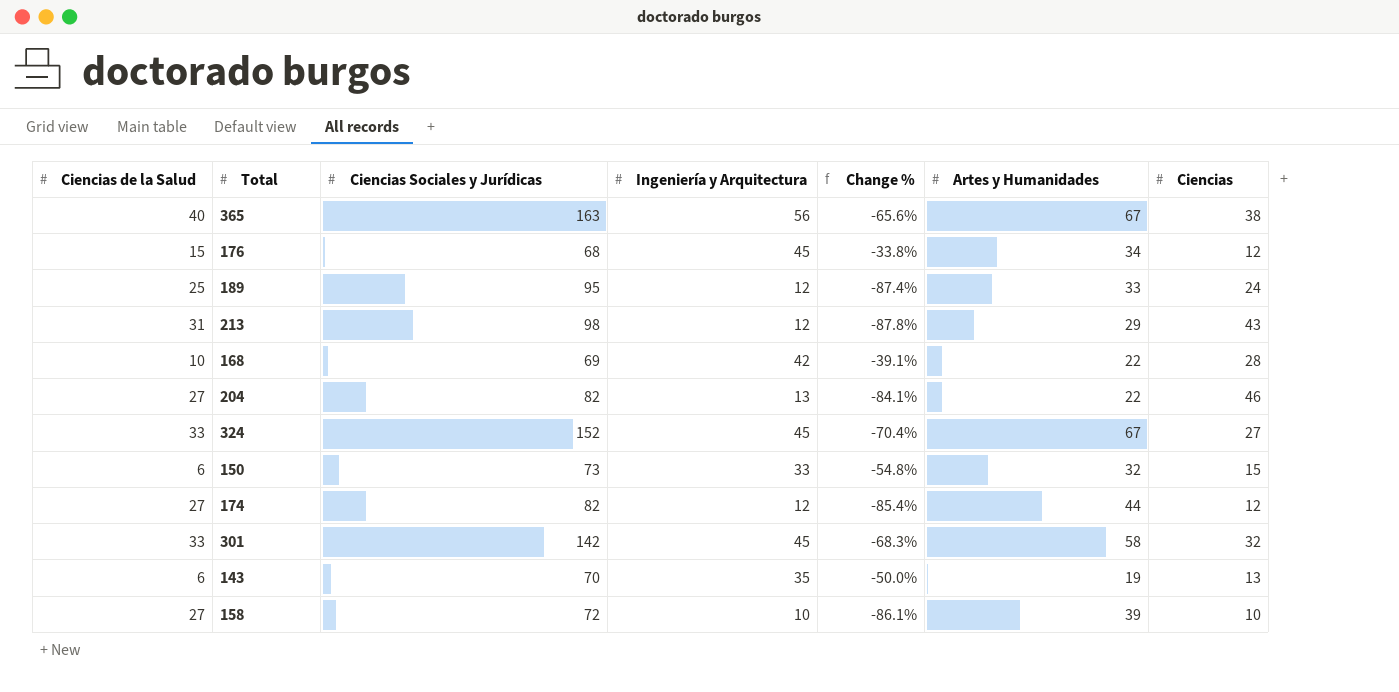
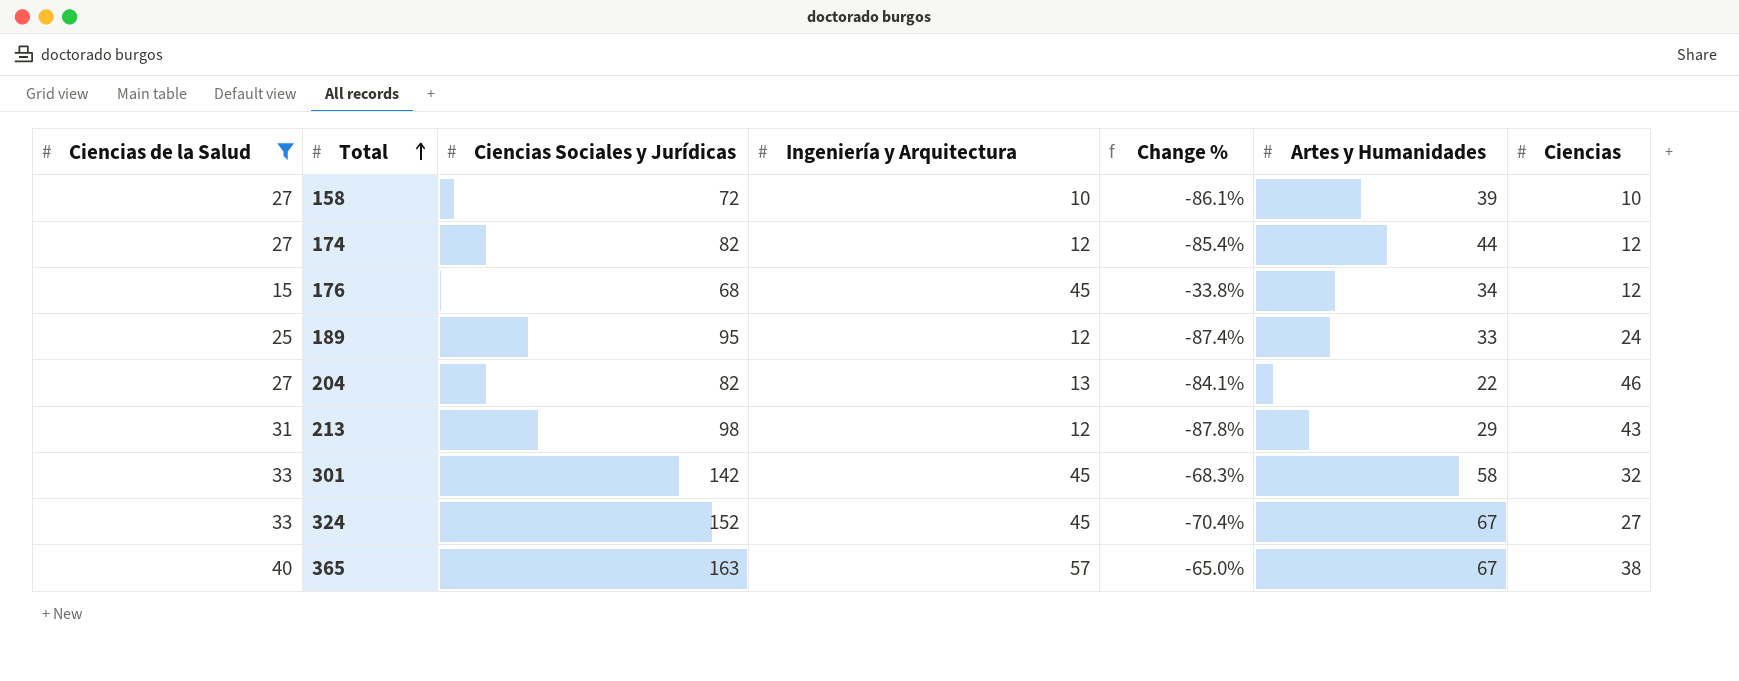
filter: none -> Ciencias de la Salud >= 15
row order: none -> Total ascending
365 | Ingeniería y Arquitectura: 56 -> 57
365 | Change %: -65.6% -> -65.0%

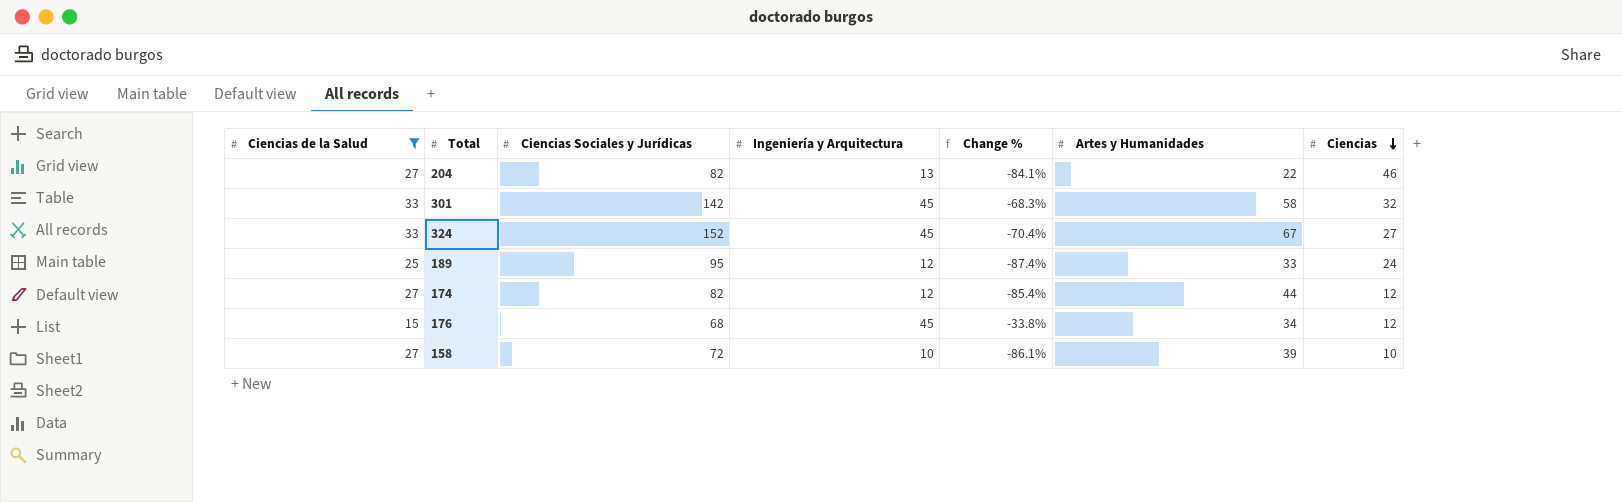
row order: Total ascending -> Ciencias descending
row 213: 31 | 98 | 12 | -87.8% | 29 | 43 -> none
row 365: 40 | 163 | 57 | -65.0% | 67 | 38 -> none

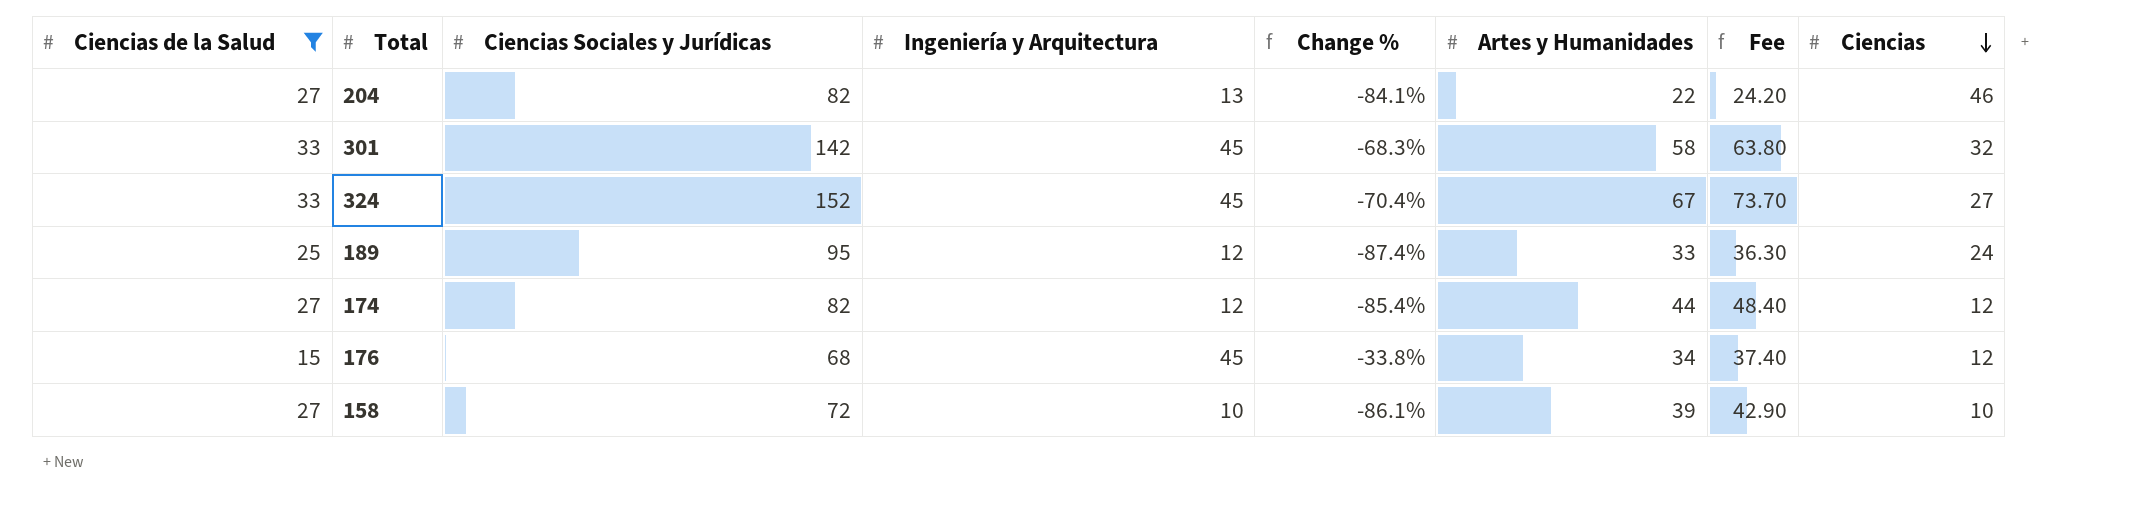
column Fee | formula: none -> [Artes y Humanidades] * 1.1

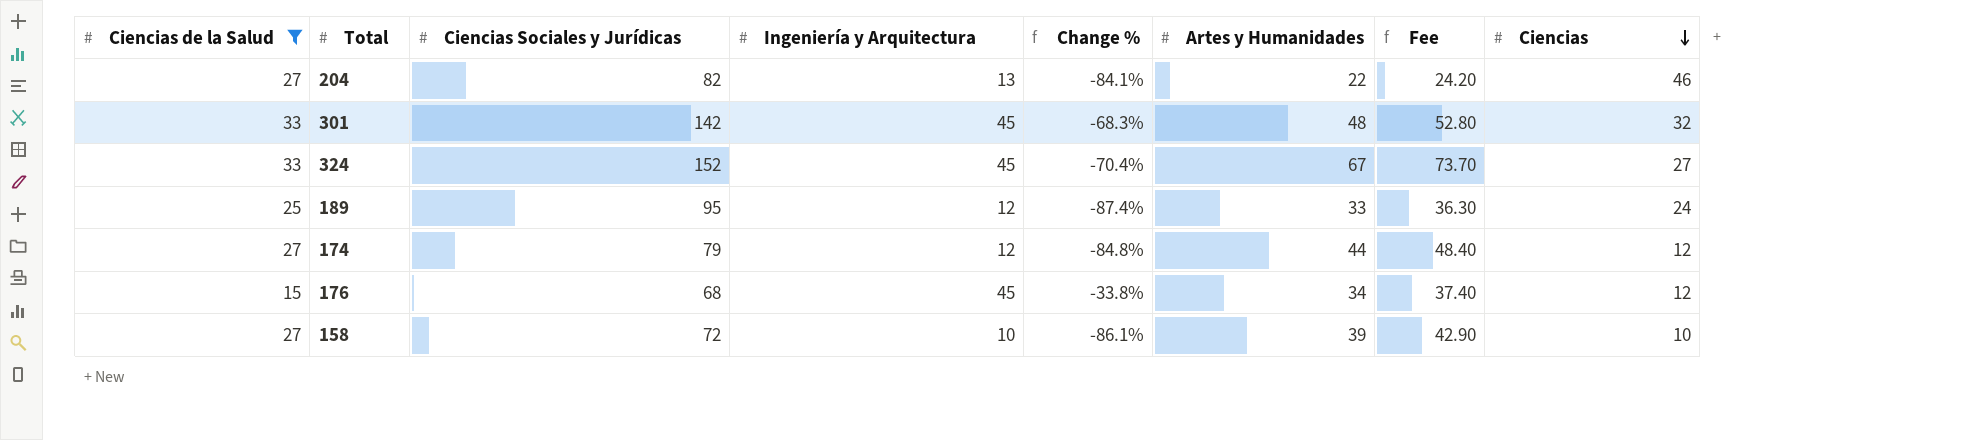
301 | Artes y Humanidades: 58 -> 48
301 | Fee: 63.80 -> 52.80
174 | Ciencias Sociales y Jurídicas: 82 -> 79
174 | Change %: -85.4% -> -84.8%

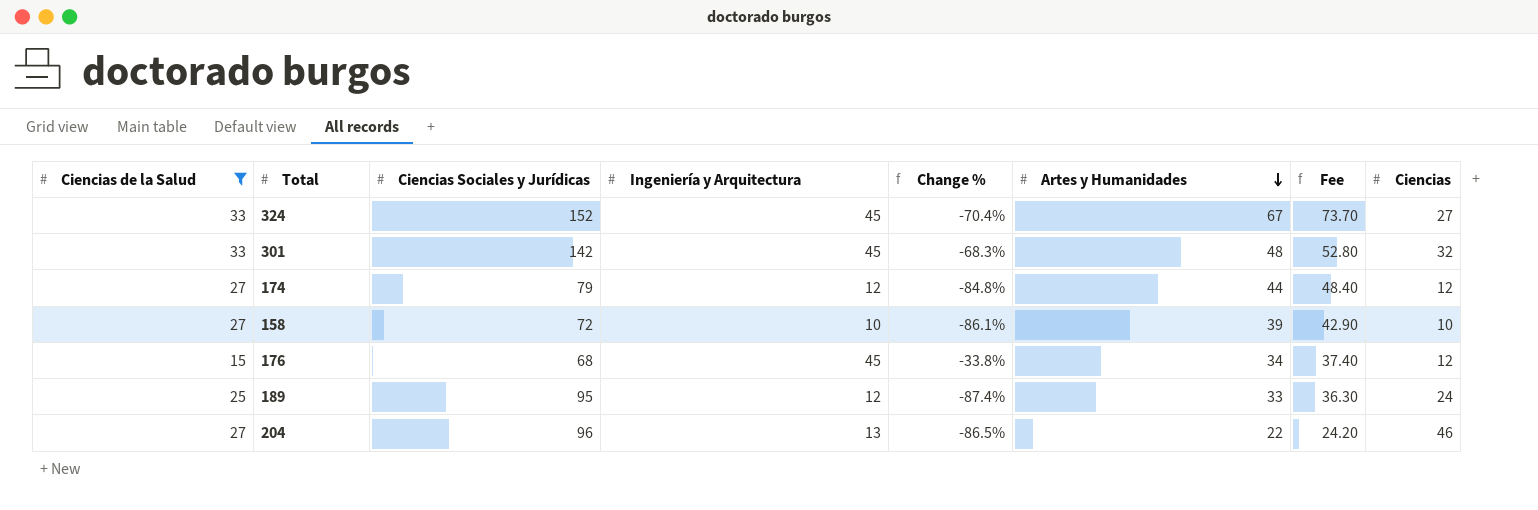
row order: Ciencias descending -> Artes y Humanidades descending
204 | Ciencias Sociales y Jurídicas: 82 -> 96
204 | Change %: -84.1% -> -86.5%

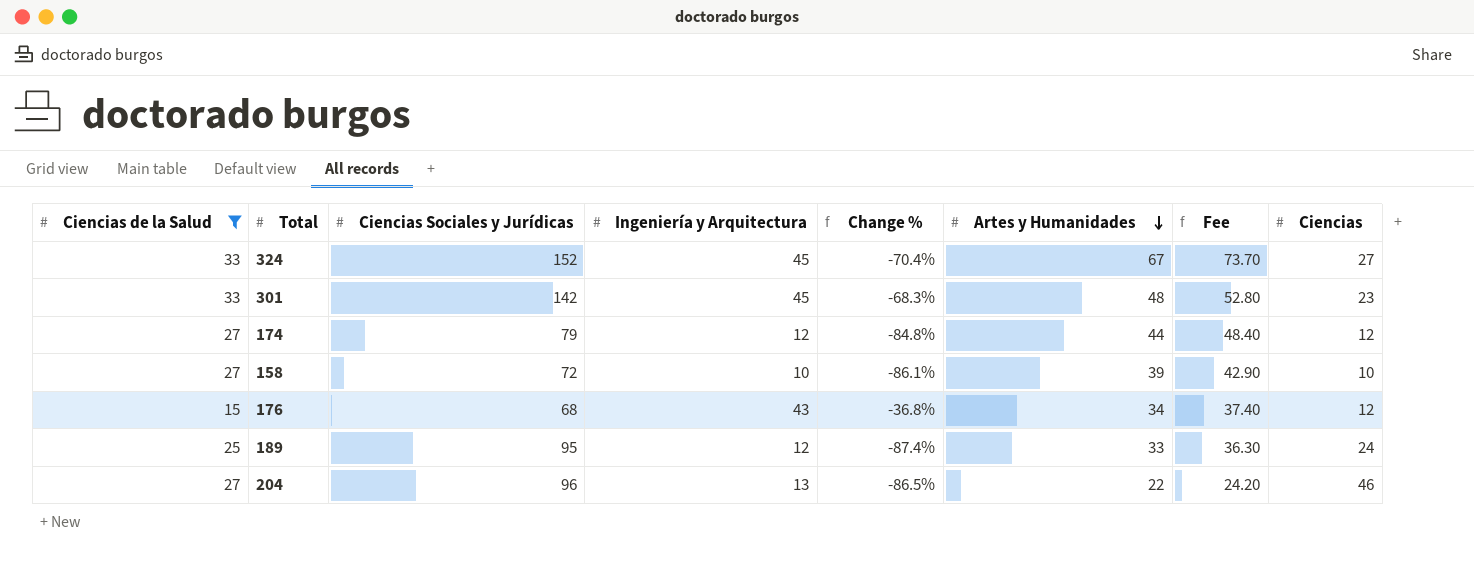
301 | Ciencias: 32 -> 23
176 | Ingeniería y Arquitectura: 45 -> 43
176 | Change %: -33.8% -> -36.8%

